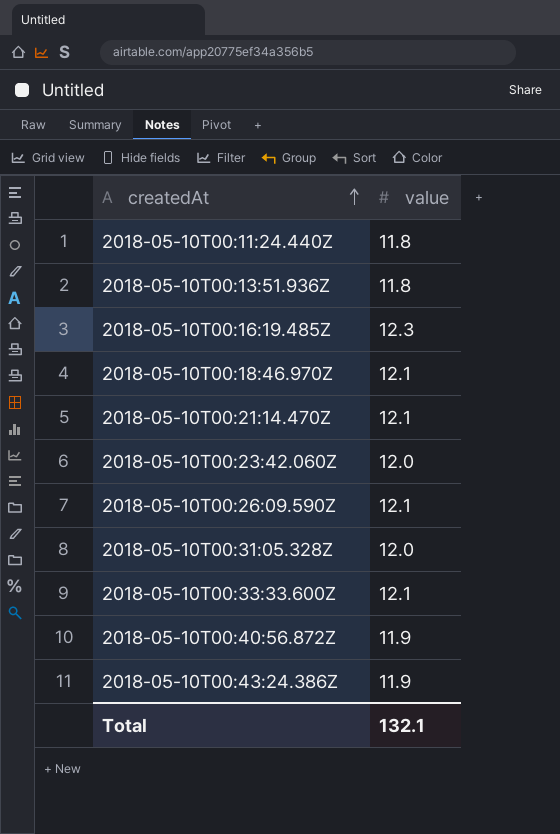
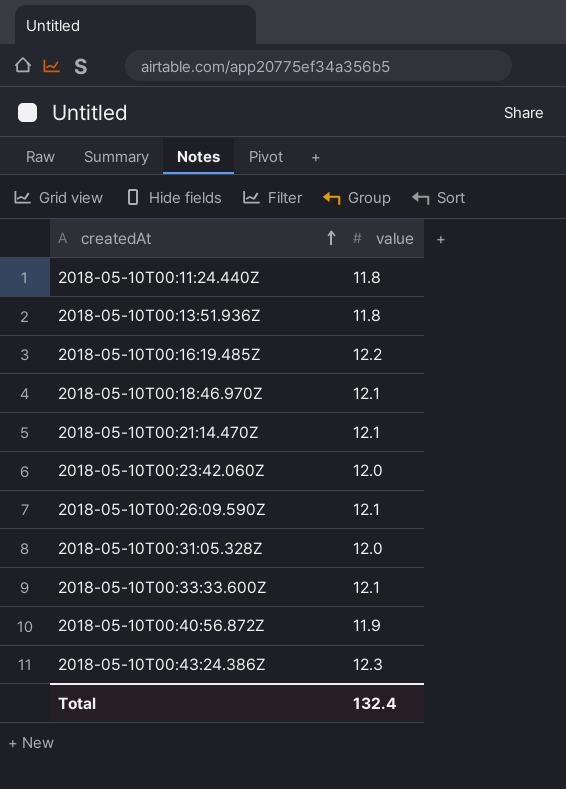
2018-05-10T00:16:19.485Z | value: 12.3 -> 12.2
2018-05-10T00:43:24.386Z | value: 11.9 -> 12.3
Total | value: 132.1 -> 132.4

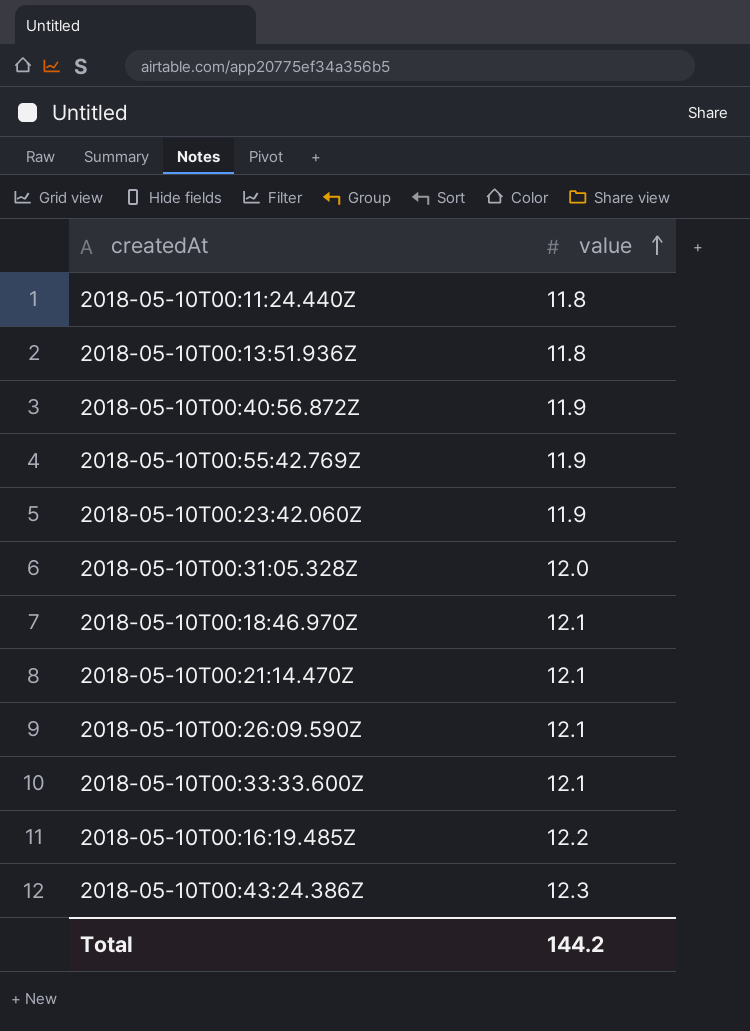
row order: createdAt ascending -> value ascending
row 2018-05-10T00:55:42.769Z: none -> 11.9
2018-05-10T00:23:42.060Z | value: 12.0 -> 11.9
Total | value: 132.4 -> 144.2

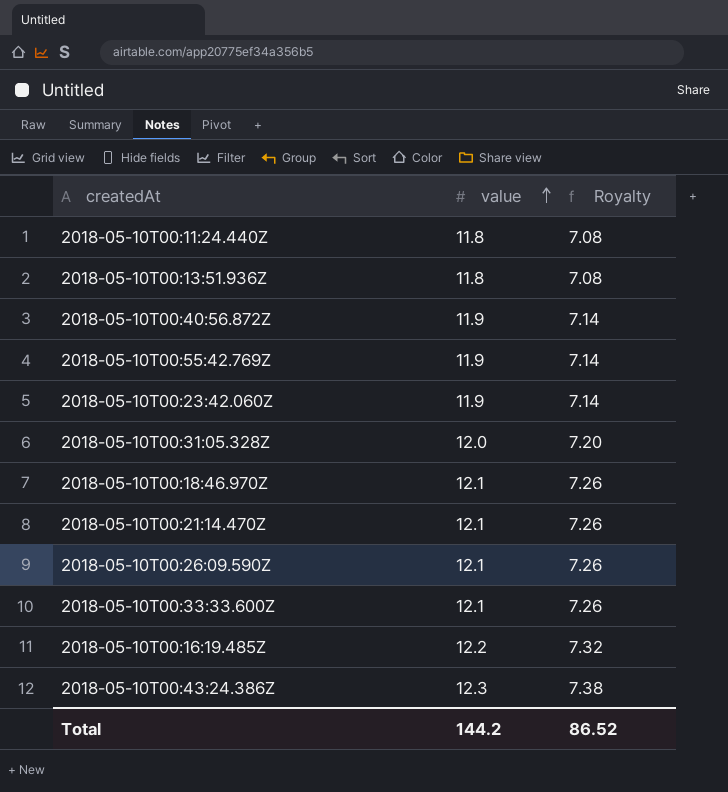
column Royalty | formula: none -> [value] * 0.6

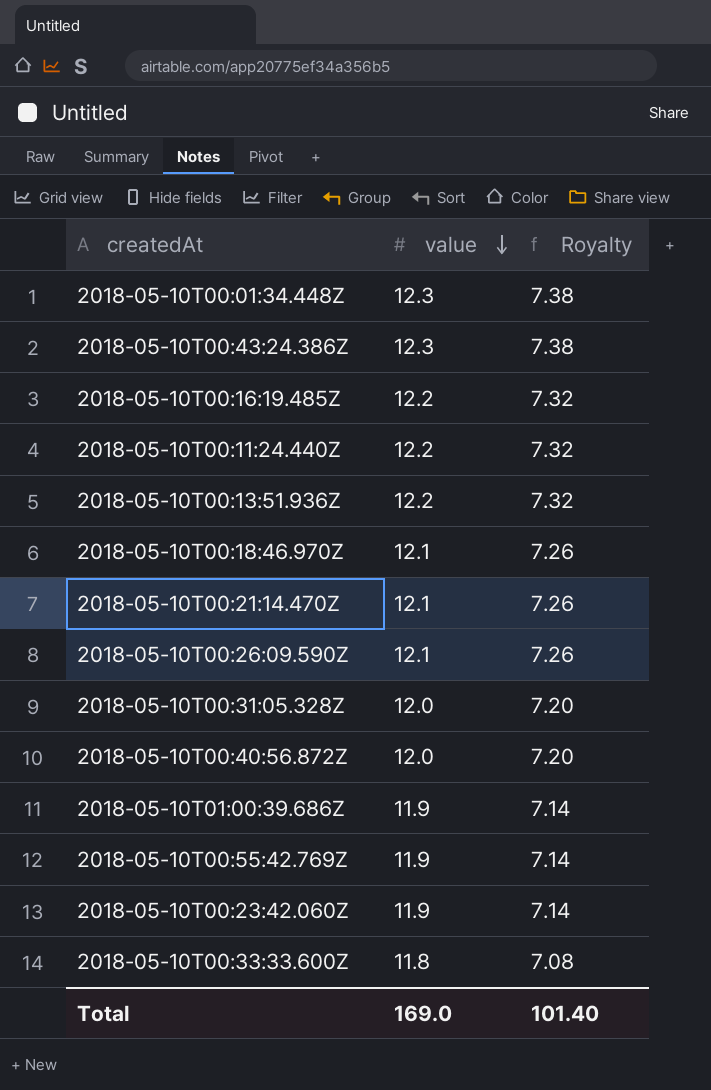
row order: value ascending -> value descending
row 2018-05-10T00:01:34.448Z: none -> 12.3 | 7.38
2018-05-10T00:11:24.440Z | value: 11.8 -> 12.2
2018-05-10T00:11:24.440Z | Royalty: 7.08 -> 7.32
2018-05-10T00:13:51.936Z | value: 11.8 -> 12.2
2018-05-10T00:13:51.936Z | Royalty: 7.08 -> 7.32
2018-05-10T00:40:56.872Z | value: 11.9 -> 12.0
2018-05-10T00:40:56.872Z | Royalty: 7.14 -> 7.20
row 2018-05-10T01:00:39.686Z: none -> 11.9 | 7.14
2018-05-10T00:33:33.600Z | value: 12.1 -> 11.8
2018-05-10T00:33:33.600Z | Royalty: 7.26 -> 7.08
Total | value: 144.2 -> 169.0
Total | Royalty: 86.52 -> 101.40

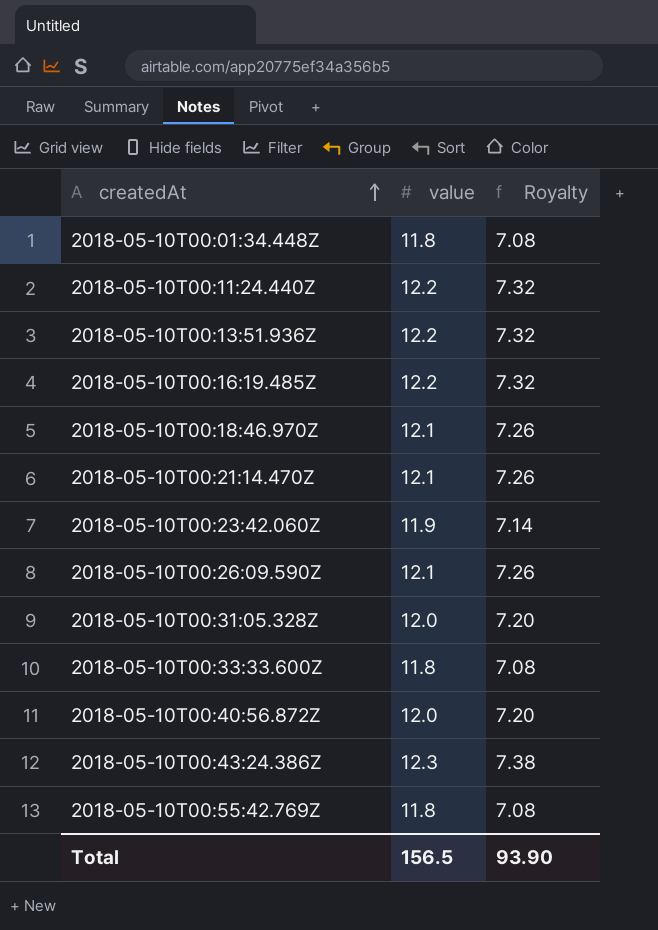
row order: value descending -> createdAt ascending
row 2018-05-10T01:00:39.686Z: 11.9 | 7.14 -> none
2018-05-10T00:01:34.448Z | value: 12.3 -> 11.8
2018-05-10T00:01:34.448Z | Royalty: 7.38 -> 7.08
2018-05-10T00:55:42.769Z | value: 11.9 -> 11.8
2018-05-10T00:55:42.769Z | Royalty: 7.14 -> 7.08
Total | value: 169.0 -> 156.5
Total | Royalty: 101.40 -> 93.90

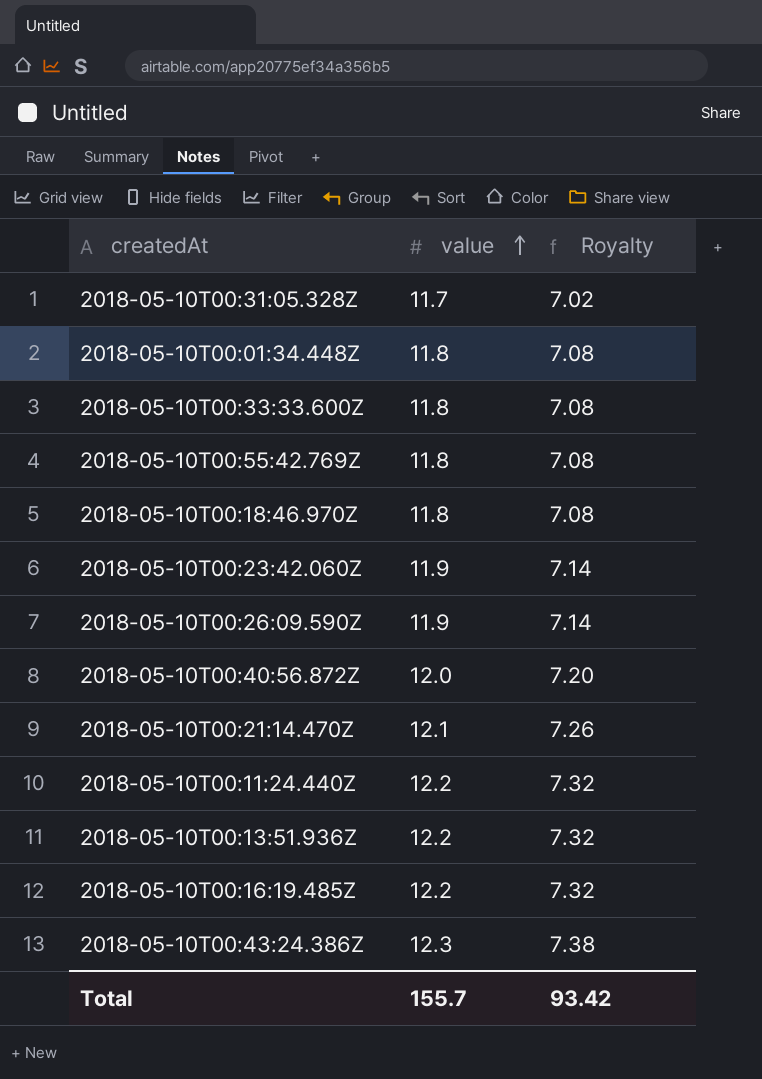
row order: createdAt ascending -> value ascending
2018-05-10T00:31:05.328Z | value: 12.0 -> 11.7
2018-05-10T00:31:05.328Z | Royalty: 7.20 -> 7.02
2018-05-10T00:18:46.970Z | value: 12.1 -> 11.8
2018-05-10T00:18:46.970Z | Royalty: 7.26 -> 7.08
2018-05-10T00:26:09.590Z | value: 12.1 -> 11.9
2018-05-10T00:26:09.590Z | Royalty: 7.26 -> 7.14
Total | value: 156.5 -> 155.7
Total | Royalty: 93.90 -> 93.42

